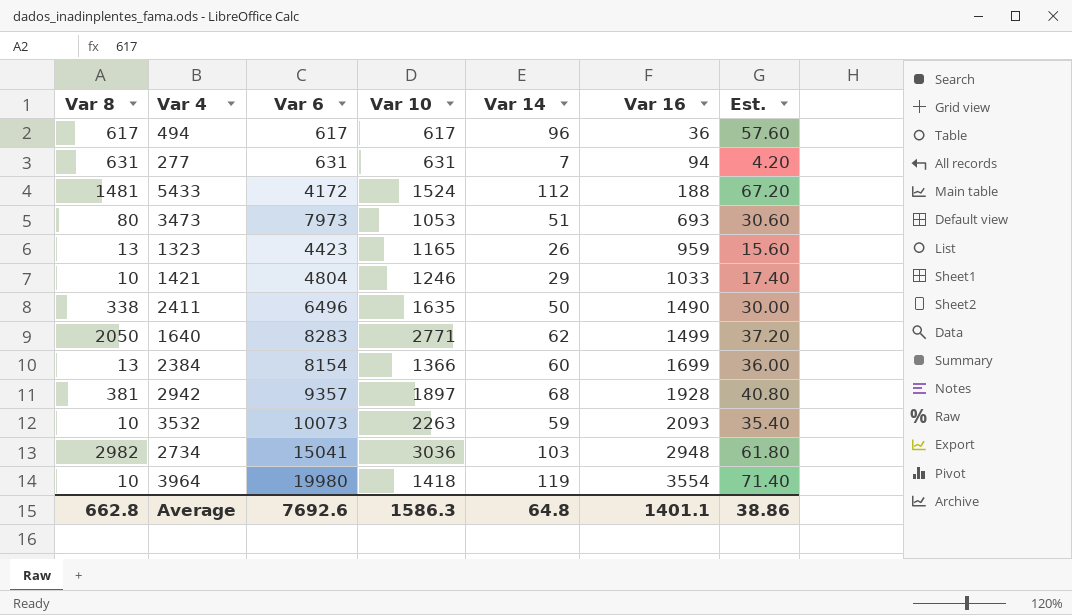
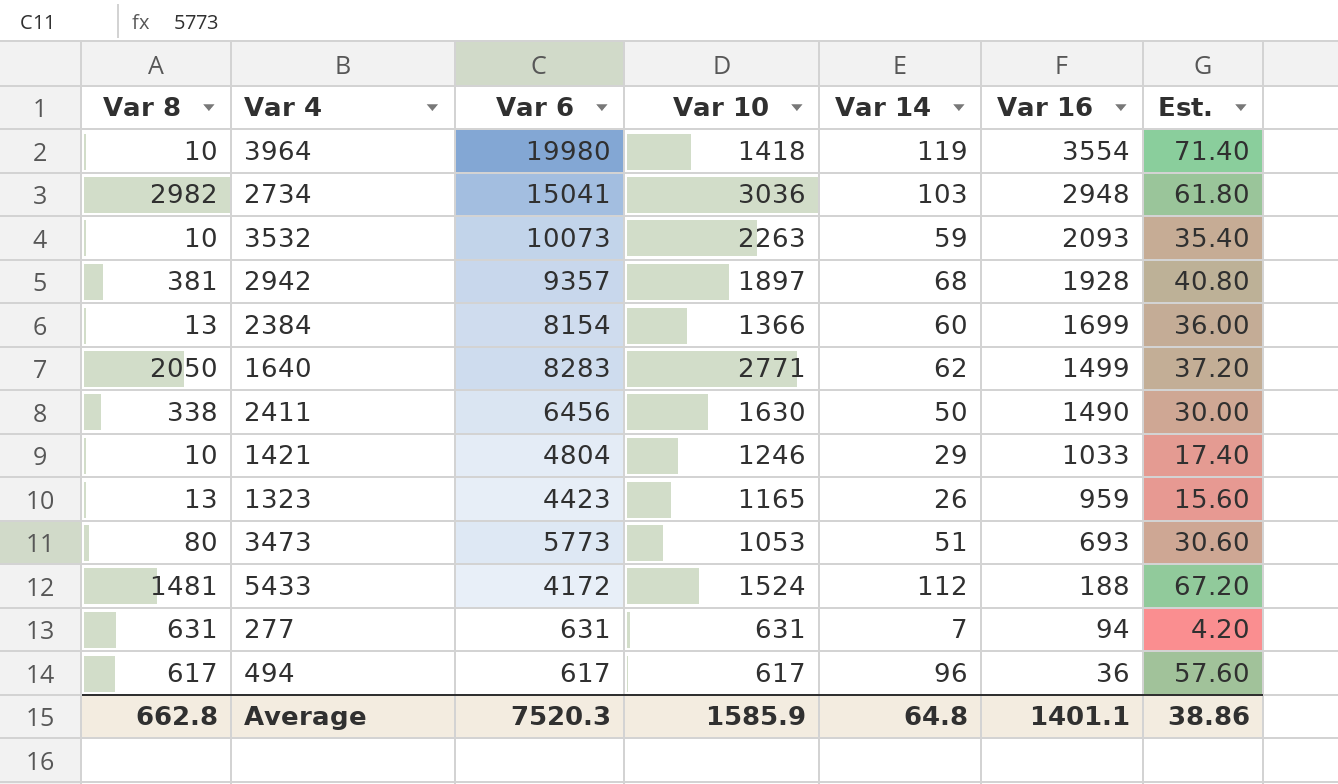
row order: Var 16 ascending -> Var 16 descending
2411 | Var 6: 6496 -> 6456
2411 | Var 10: 1635 -> 1630
3473 | Var 6: 7973 -> 5773
Average | Var 6: 7692.6 -> 7520.3
Average | Var 10: 1586.3 -> 1585.9

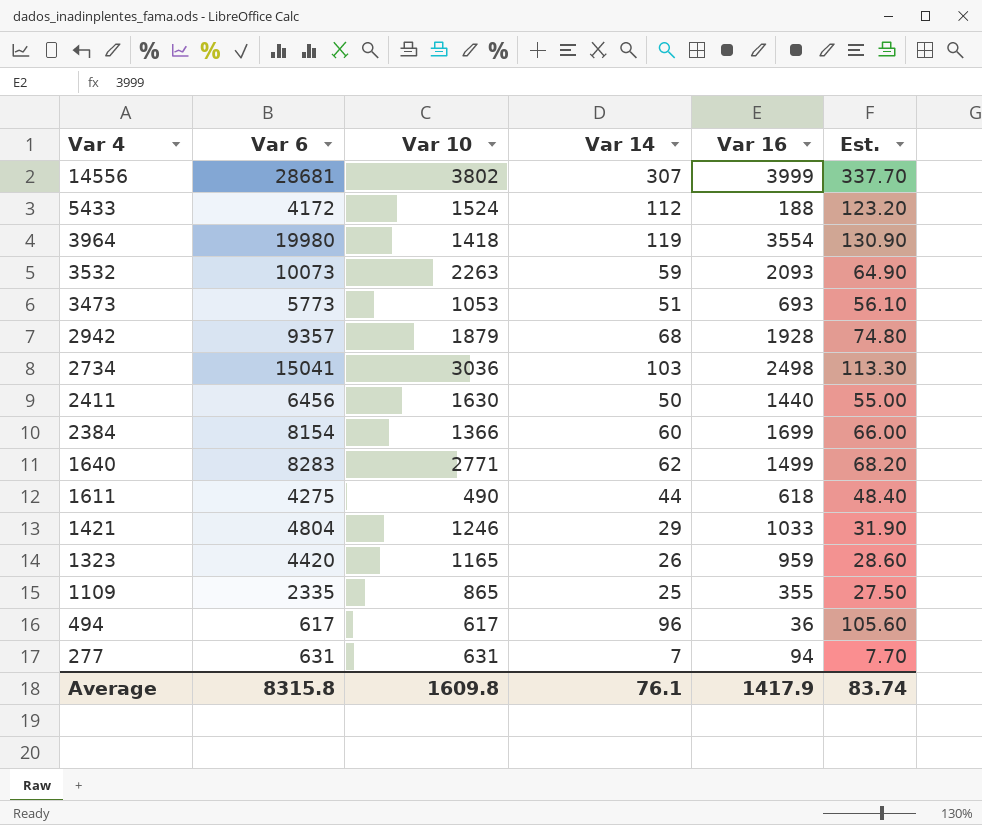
row order: Var 16 descending -> Var 4 descending
column Var 8 | position: 1 -> none
column Est. | formula: [Var 14] * 0.6 -> [Var 14] * 1.1
row 14556: none -> 28681 | 3802 | 307 | 3999 | 337.70
2942 | Var 10: 1897 -> 1879
2734 | Var 16: 2948 -> 2498
2411 | Var 16: 1490 -> 1440
row 1611: none -> 4275 | 490 | 44 | 618 | 48.40
1323 | Var 6: 4423 -> 4420
row 1109: none -> 2335 | 865 | 25 | 355 | 27.50
Average | Var 6: 7520.3 -> 8315.8
Average | Var 10: 1585.9 -> 1609.8
Average | Var 14: 64.8 -> 76.1
Average | Var 16: 1401.1 -> 1417.9
Average | Est.: 38.86 -> 83.74

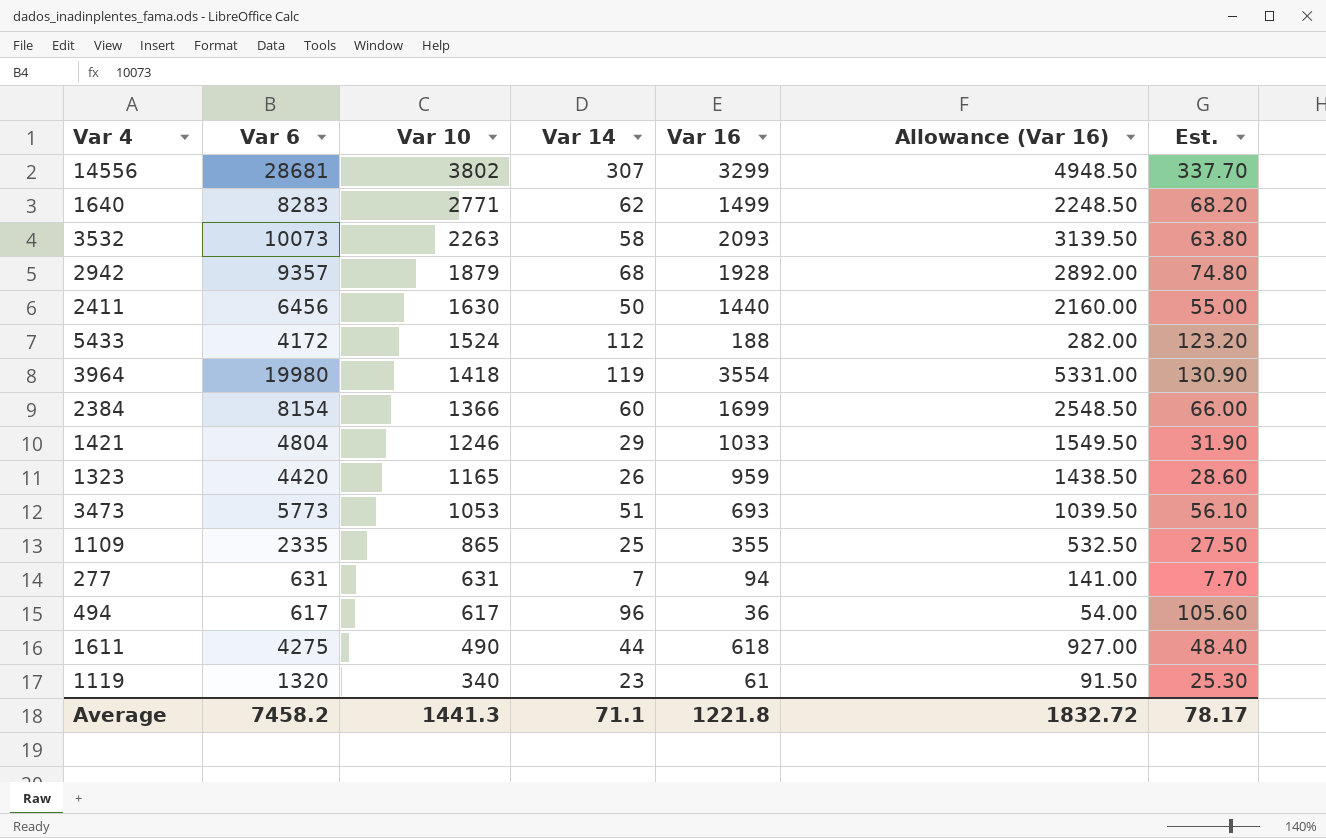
row order: Var 4 descending -> Var 10 descending
column Allowance (Var 16) | formula: none -> [Var 16] * 1.5
row 2734: 15041 | 3036 | 103 | 2498 | 113.30 -> none
14556 | Var 16: 3999 -> 3299
3532 | Var 14: 59 -> 58
3532 | Est.: 64.90 -> 63.80
row 1119: none -> 1320 | 340 | 23 | 61 | 91.50 | 25.30
Average | Var 6: 8315.8 -> 7458.2
Average | Var 10: 1609.8 -> 1441.3
Average | Var 14: 76.1 -> 71.1
Average | Var 16: 1417.9 -> 1221.8
Average | Est.: 83.74 -> 78.17

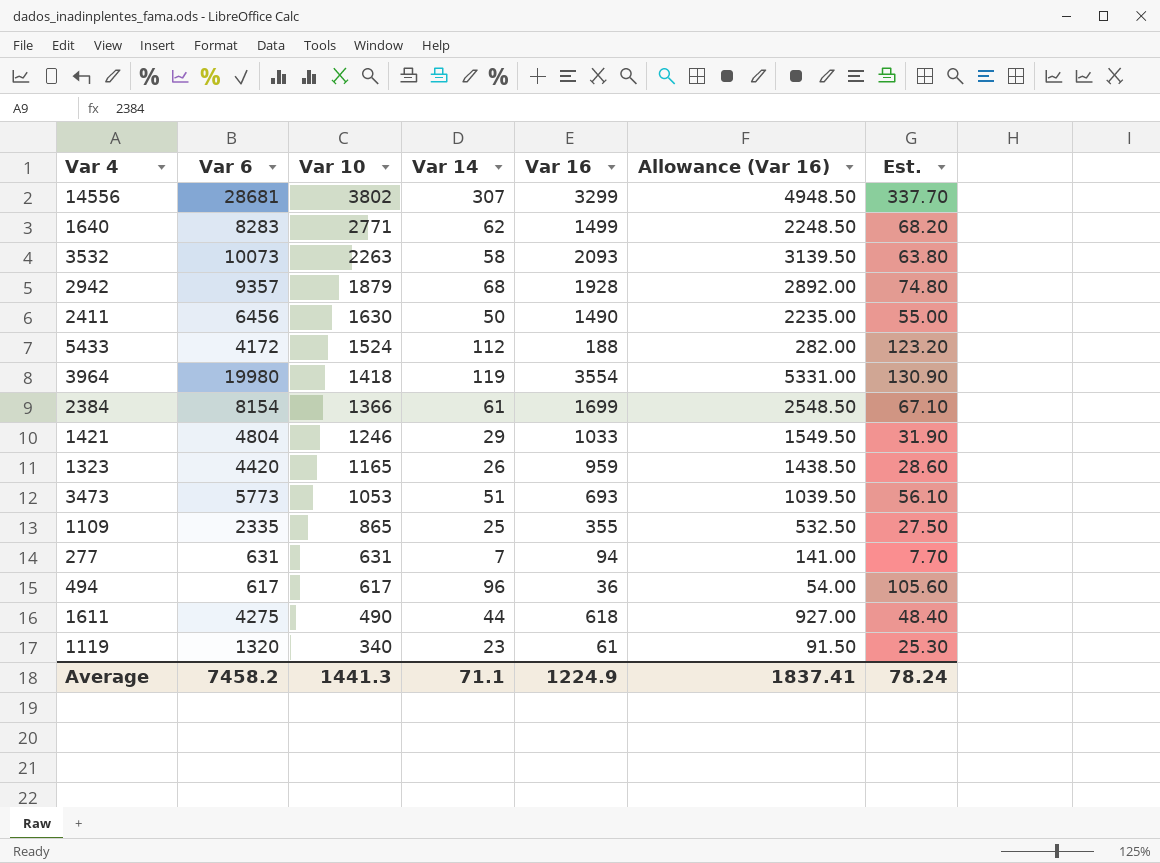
2411 | Var 16: 1440 -> 1490
2411 | Allowance (Var 16): 2160.00 -> 2235.00
2384 | Var 14: 60 -> 61
2384 | Est.: 66.00 -> 67.10
Average | Var 16: 1221.8 -> 1224.9
Average | Allowance (Var 16): 1832.72 -> 1837.41
Average | Est.: 78.17 -> 78.24

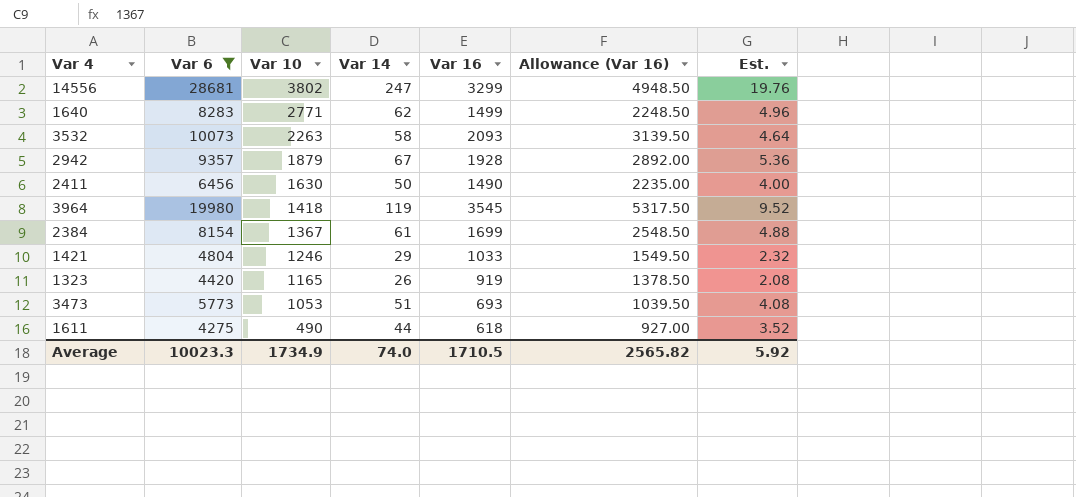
filter: none -> Var 6 >= 4275
column Est. | formula: [Var 14] * 1.1 -> [Var 14] * 0.08
14556 | Var 14: 307 -> 247
2942 | Var 14: 68 -> 67
3964 | Var 16: 3554 -> 3545
3964 | Allowance (Var 16): 5331.00 -> 5317.50
2384 | Var 10: 1366 -> 1367
1323 | Var 16: 959 -> 919
1323 | Allowance (Var 16): 1438.50 -> 1378.50
Average | Var 6: 7458.2 -> 10023.3
Average | Var 10: 1441.3 -> 1734.9
Average | Var 14: 71.1 -> 74.0
Average | Var 16: 1224.9 -> 1710.5
Average | Allowance (Var 16): 1837.41 -> 2565.82
Average | Est.: 78.24 -> 5.92

